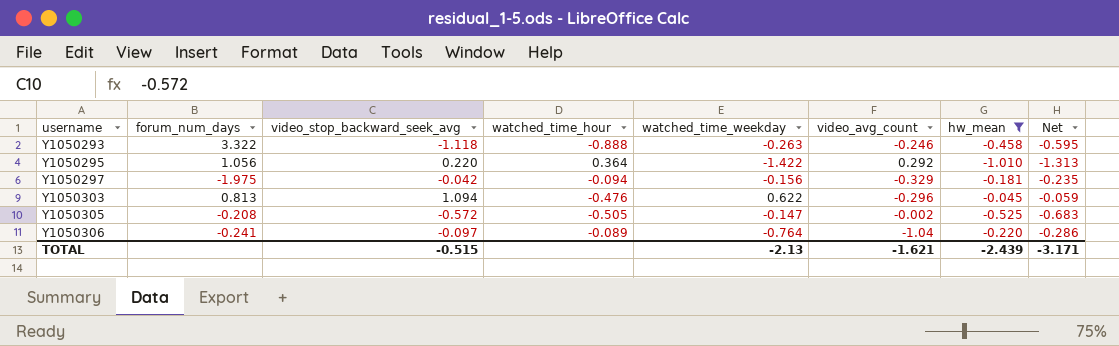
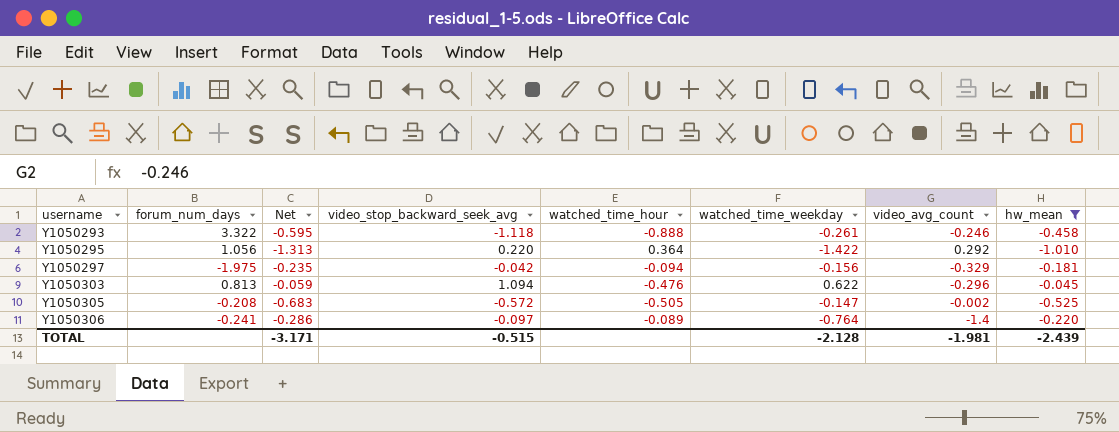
column Net | position: 8 -> 3
Y1050293 | watched_time_weekday: -0.263 -> -0.261
Y1050306 | video_avg_count: -1.04 -> -1.4
TOTAL | watched_time_weekday: -2.13 -> -2.128
TOTAL | video_avg_count: -1.621 -> -1.981

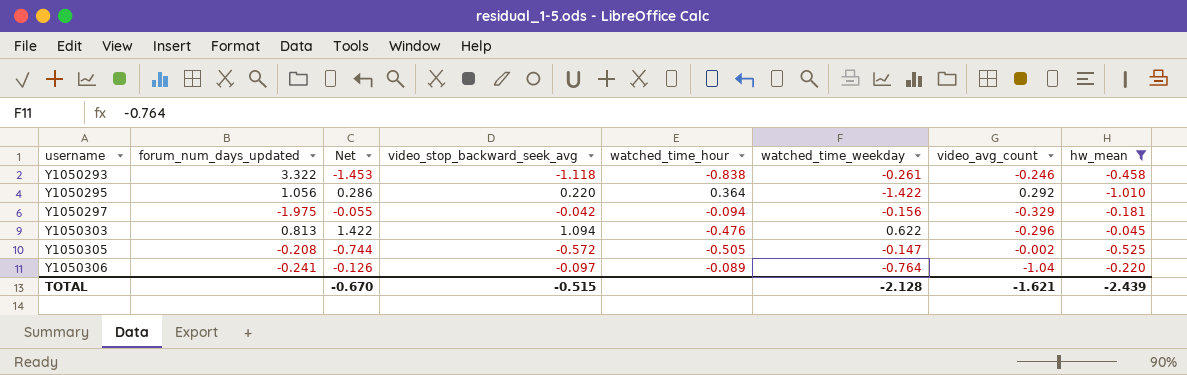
column name: forum_num_days -> forum_num_days_updated
column Net | formula: [hw_mean] * 1.3 -> [video_stop_backward_seek_avg] * 1.3
Y1050293 | watched_time_hour: -0.888 -> -0.838
Y1050306 | video_avg_count: -1.4 -> -1.04
TOTAL | Net: -3.171 -> -0.670
TOTAL | video_avg_count: -1.981 -> -1.621

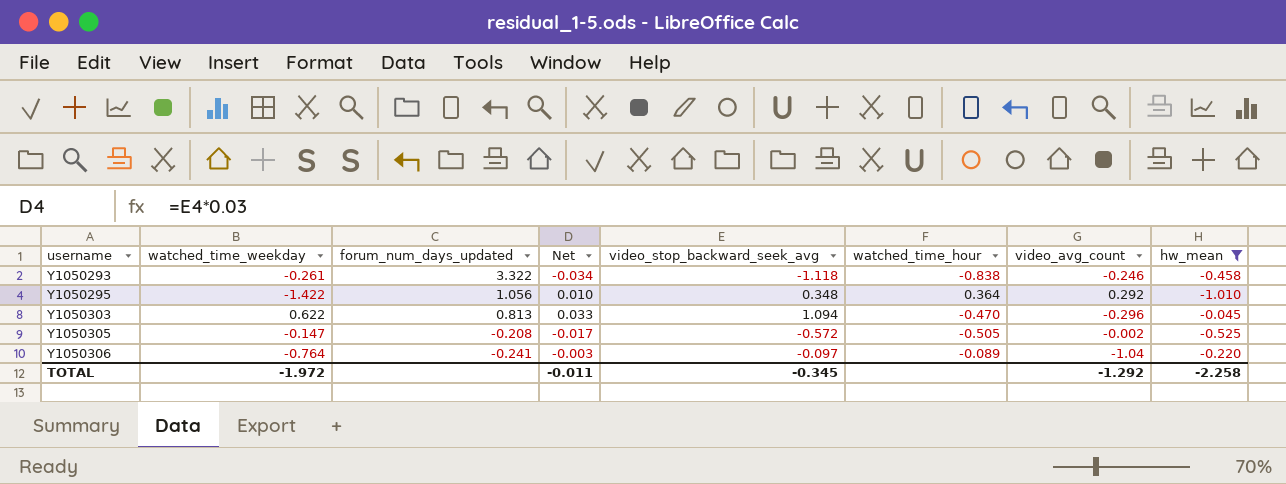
column watched_time_weekday | position: 6 -> 2
column Net | formula: [video_stop_backward_seek_avg] * 1.3 -> [video_stop_backward_seek_avg] * 0.03
row Y1050297: -1.975 | -0.055 | -0.042 | -0.094 | -0.156 | -0.329 | -0.181 -> none
Y1050295 | video_stop_backward_seek_avg: 0.220 -> 0.348
Y1050303 | watched_time_hour: -0.476 -> -0.470
TOTAL | watched_time_weekday: -2.128 -> -1.972
TOTAL | Net: -0.670 -> -0.011
TOTAL | video_stop_backward_seek_avg: -0.515 -> -0.345
TOTAL | video_avg_count: -1.621 -> -1.292
TOTAL | hw_mean: -2.439 -> -2.258

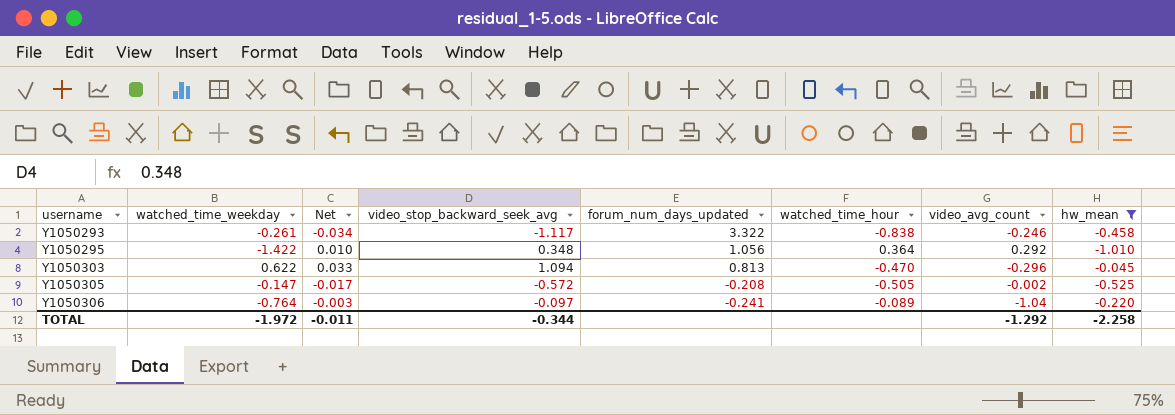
column forum_num_days_updated | position: 3 -> 5
Y1050293 | video_stop_backward_seek_avg: -1.118 -> -1.117
TOTAL | video_stop_backward_seek_avg: -0.345 -> -0.344

